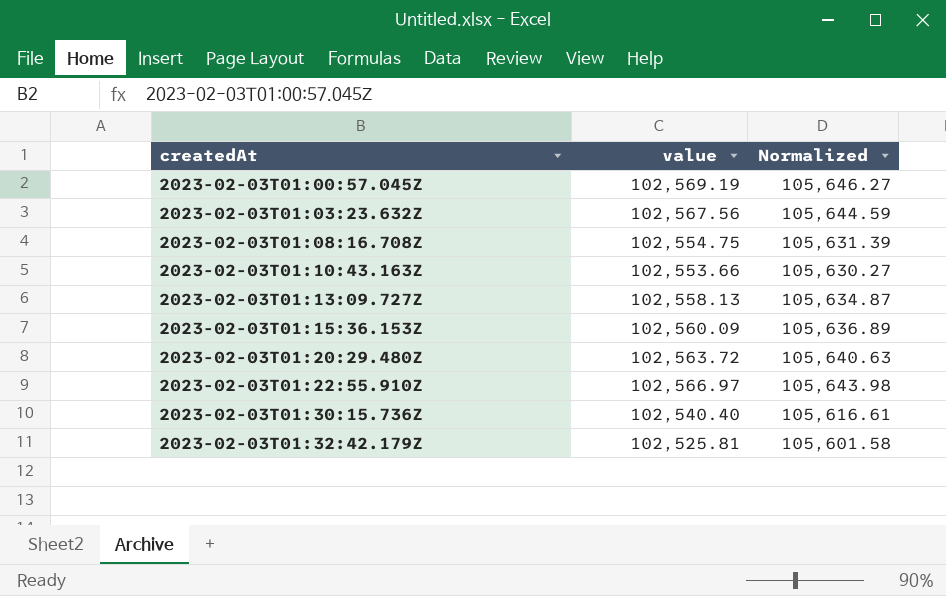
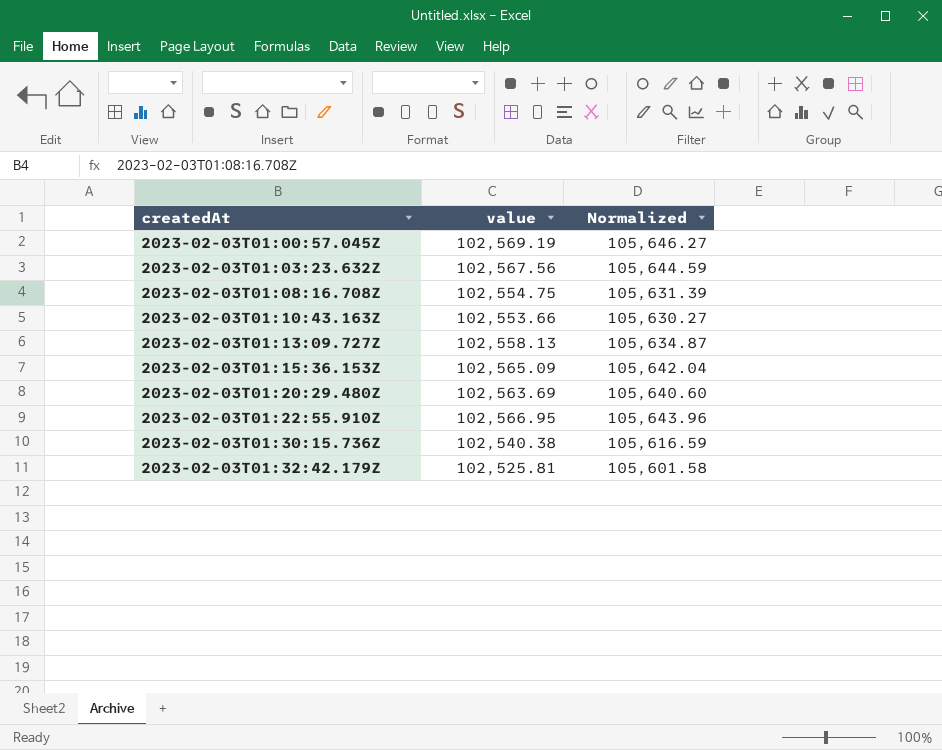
2023-02-03T01:15:36.153Z | value: 102,560.09 -> 102,565.09
2023-02-03T01:15:36.153Z | Normalized: 105,636.89 -> 105,642.04
2023-02-03T01:20:29.480Z | value: 102,563.72 -> 102,563.69
2023-02-03T01:20:29.480Z | Normalized: 105,640.63 -> 105,640.60
2023-02-03T01:22:55.910Z | value: 102,566.97 -> 102,566.95
2023-02-03T01:22:55.910Z | Normalized: 105,643.98 -> 105,643.96
2023-02-03T01:30:15.736Z | value: 102,540.40 -> 102,540.38
2023-02-03T01:30:15.736Z | Normalized: 105,616.61 -> 105,616.59

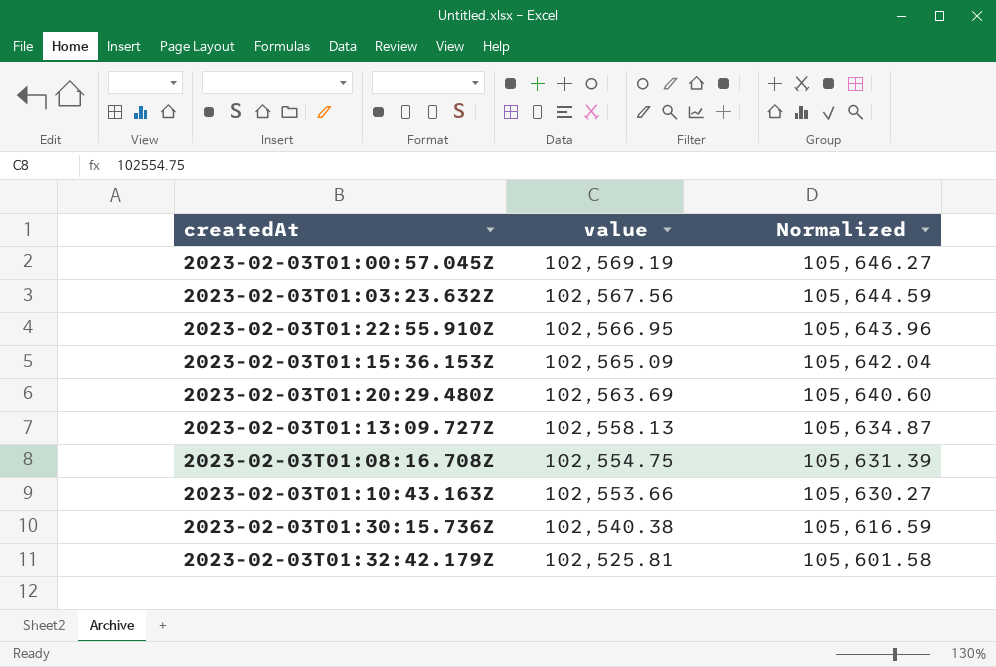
row order: createdAt ascending -> value descending

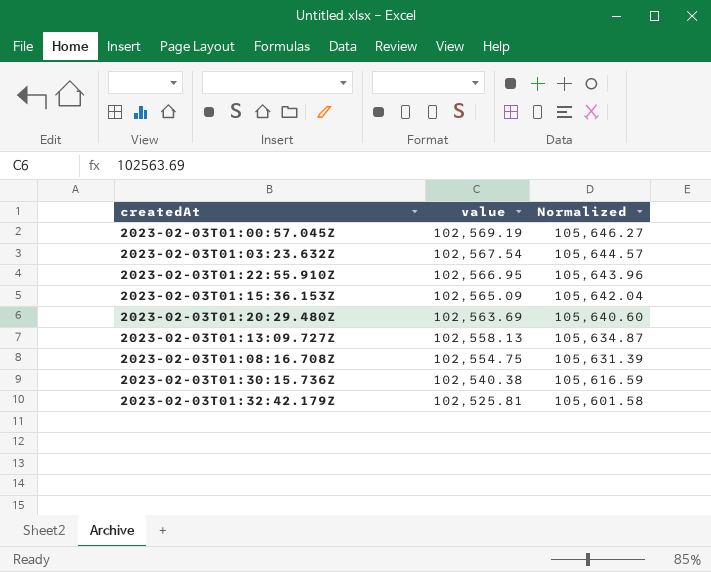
row 2023-02-03T01:10:43.163Z: 102,553.66 | 105,630.27 -> none
2023-02-03T01:03:23.632Z | value: 102,567.56 -> 102,567.54
2023-02-03T01:03:23.632Z | Normalized: 105,644.59 -> 105,644.57

